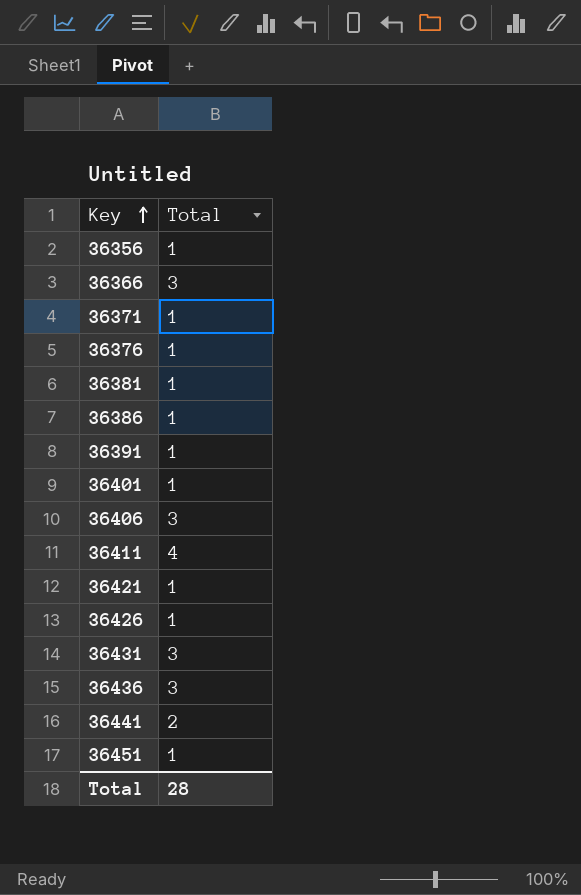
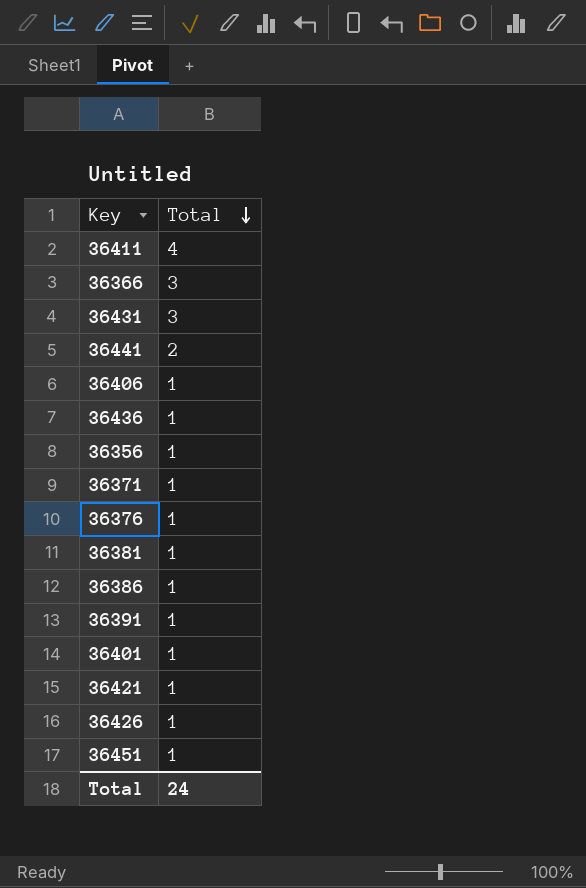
row order: Key ascending -> Total descending
36406 | Total: 3 -> 1
36436 | Total: 3 -> 1
Total | Total: 28 -> 24

